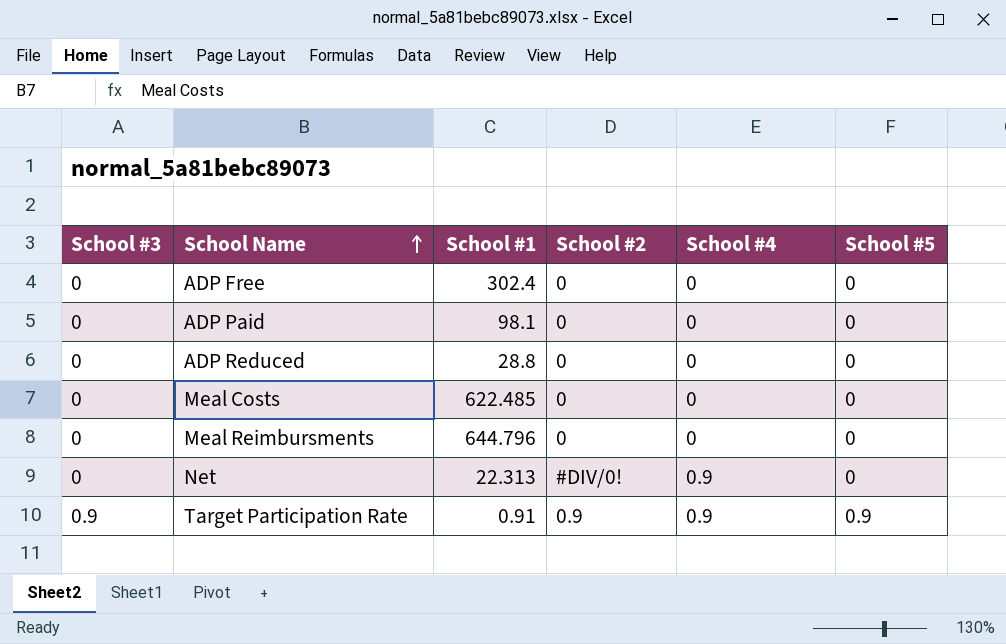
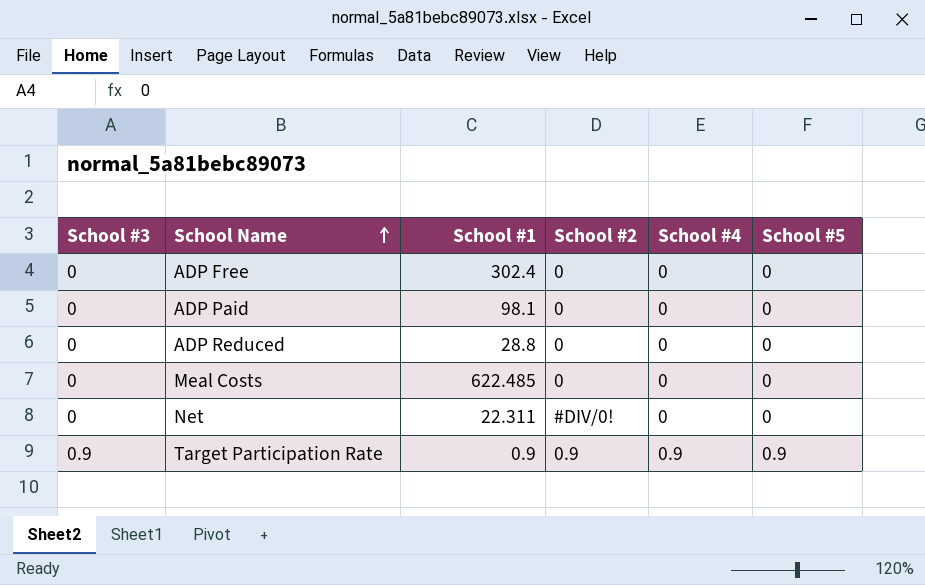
row Meal Reimbursments: 0 | 644.796 | 0 | 0 | 0 -> none
Net | School #1: 22.313 -> 22.311
Net | School #4: 0.9 -> 0
Target Participation Rate | School #1: 0.91 -> 0.9

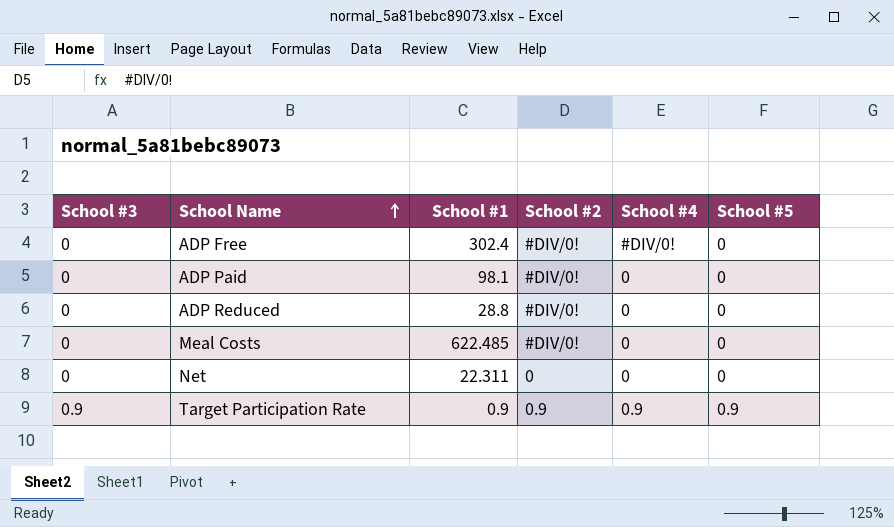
ADP Free | School #2: 0 -> #DIV/0!
ADP Free | School #4: 0 -> #DIV/0!
ADP Paid | School #2: 0 -> #DIV/0!
ADP Reduced | School #2: 0 -> #DIV/0!
Meal Costs | School #2: 0 -> #DIV/0!
Net | School #2: #DIV/0! -> 0

